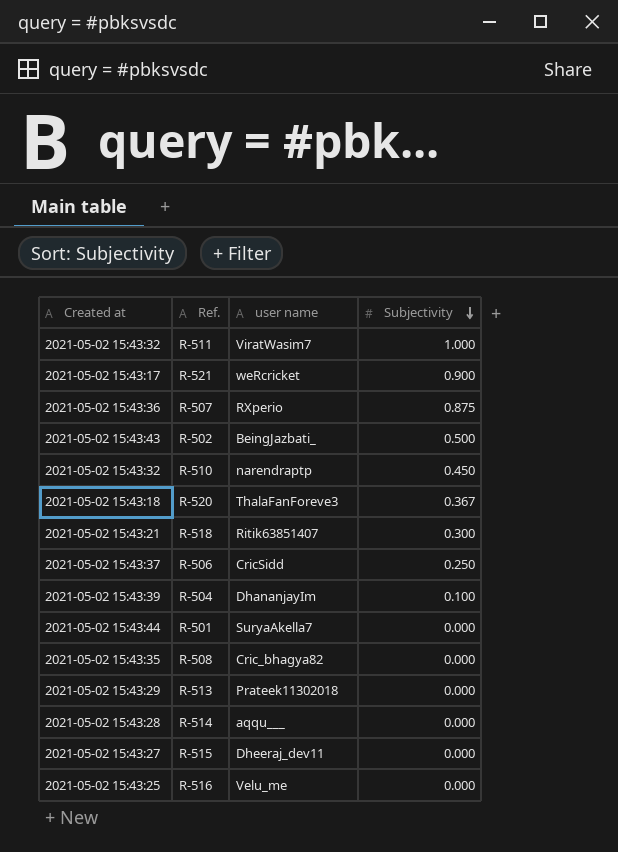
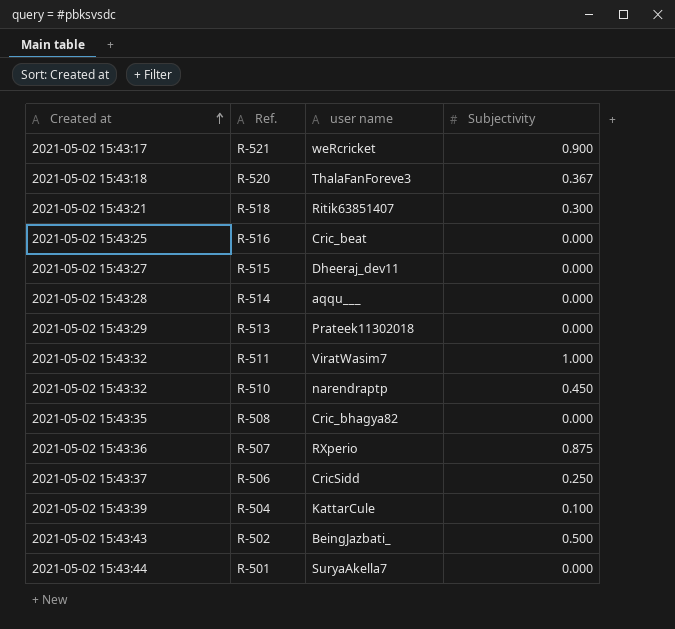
row order: Subjectivity descending -> Created at ascending
R-516 | user name: Velu_me -> Cric_beat
R-504 | user name: DhananjayIm -> KattarCule

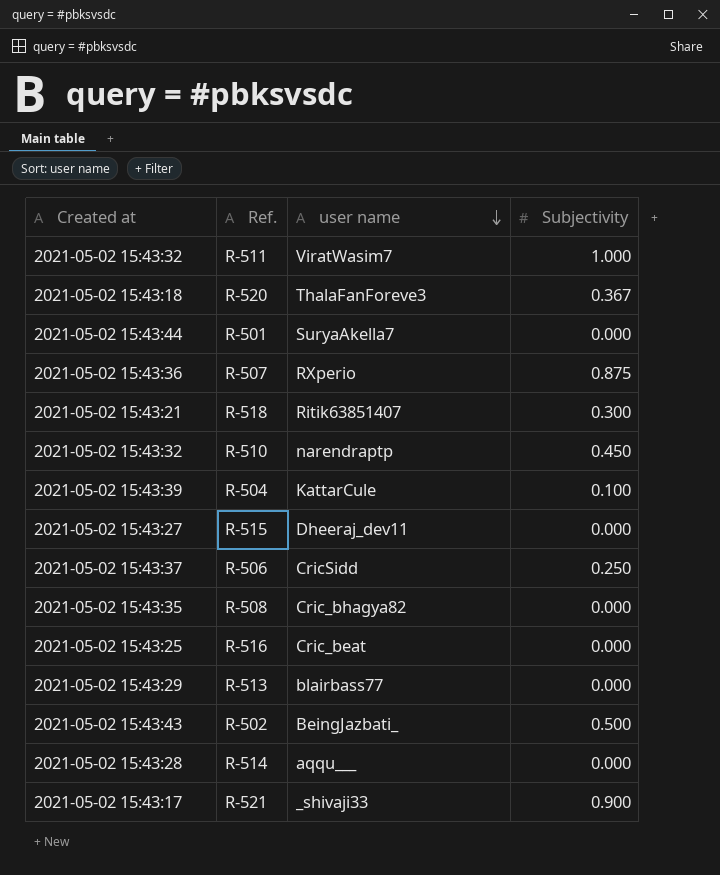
row order: Created at ascending -> user name descending
R-513 | user name: Prateek11302018 -> blairbass77
R-521 | user name: weRcricket -> _shivaji33

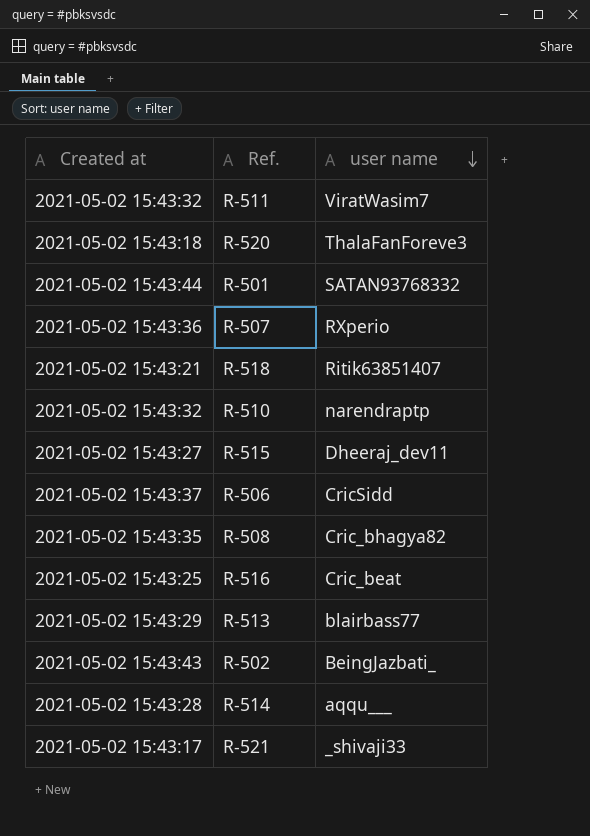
column Subjectivity | position: 4 -> none
row R-504: 2021-05-02 15:43:39 | KattarCule | 0.100 -> none
R-501 | user name: SuryaAkella7 -> SATAN93768332

